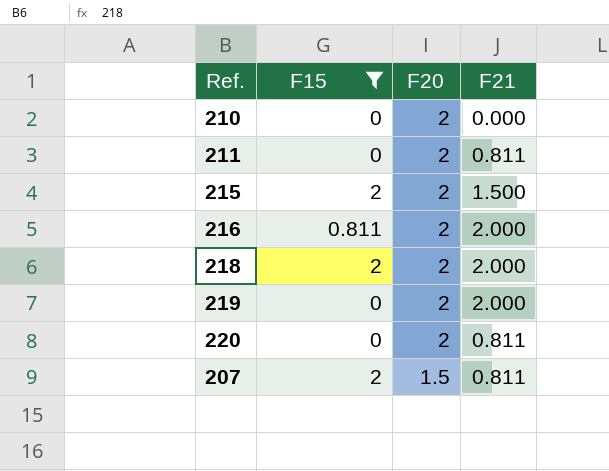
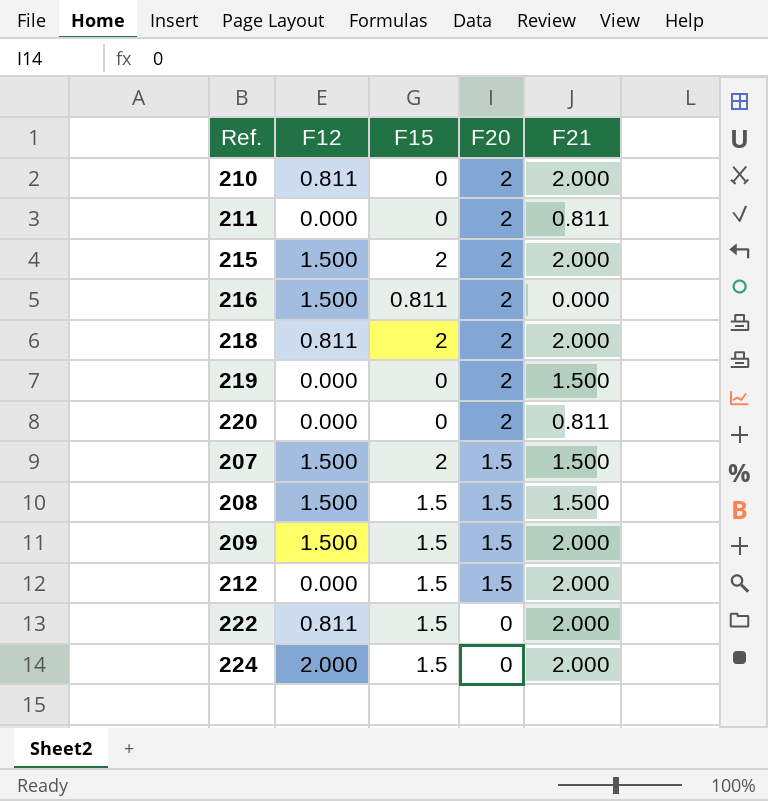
filter: F15 != 1.5 -> none
column F12 | position: none -> 2
210 | F21: 0.000 -> 2.000
215 | F21: 1.500 -> 2.000
216 | F21: 2.000 -> 0.000
219 | F21: 2.000 -> 1.500
207 | F21: 0.811 -> 1.500

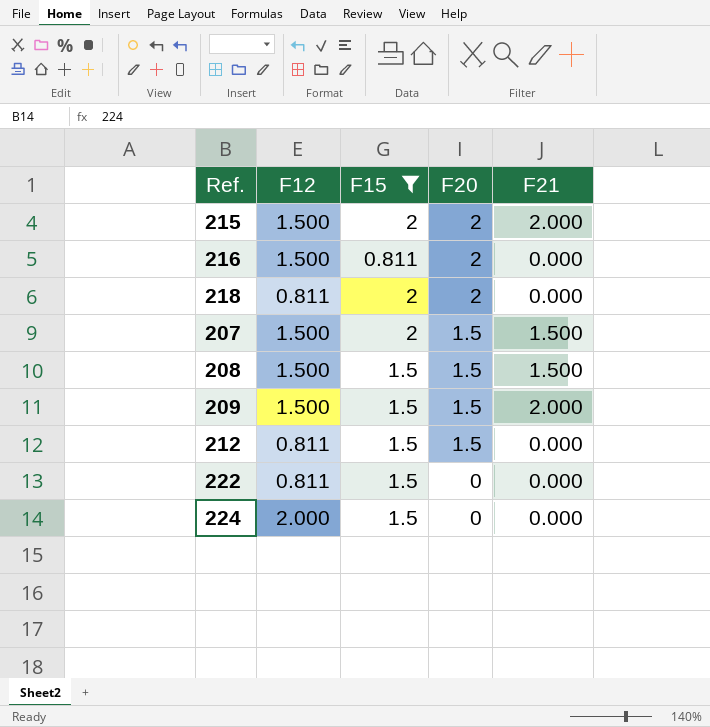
filter: none -> F15 != 0
218 | F21: 2.000 -> 0.000
212 | F12: 0.000 -> 0.811
212 | F21: 2.000 -> 0.000
222 | F21: 2.000 -> 0.000
224 | F21: 2.000 -> 0.000

